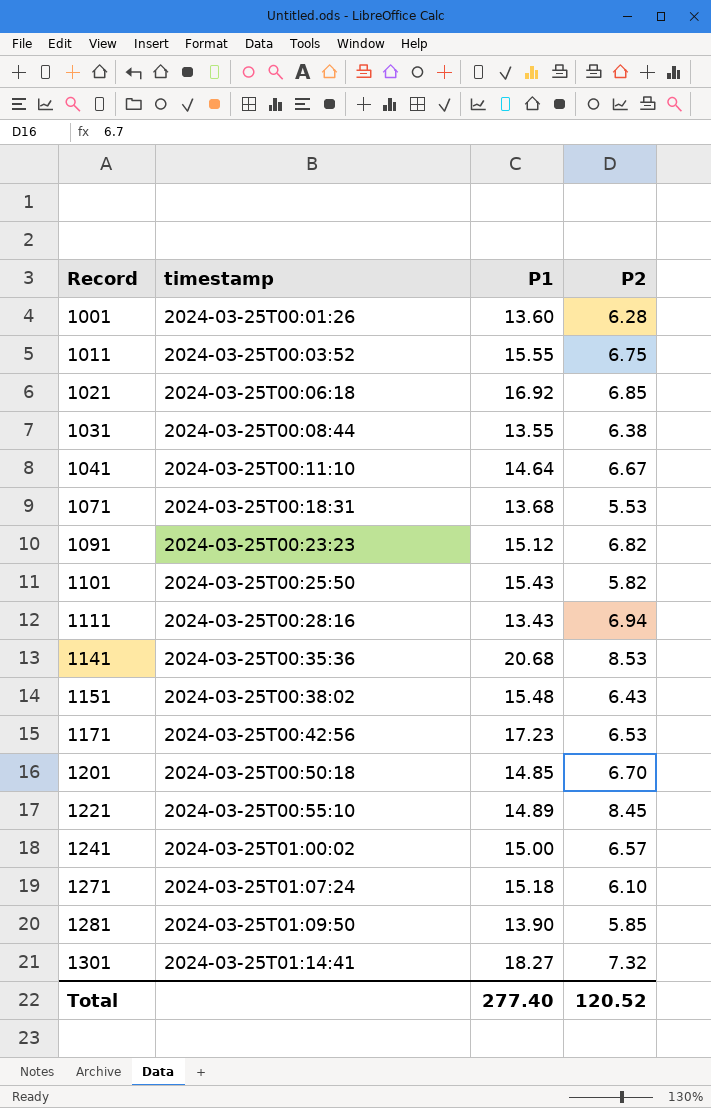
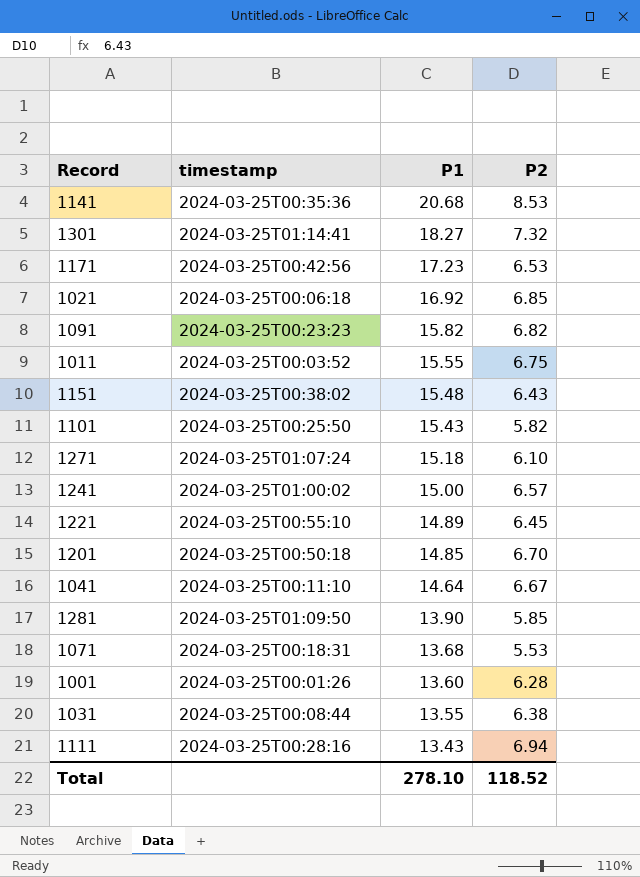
row order: Record ascending -> P1 descending
1091 | P1: 15.12 -> 15.82
1221 | P2: 8.45 -> 6.45
Total | P1: 277.40 -> 278.10
Total | P2: 120.52 -> 118.52

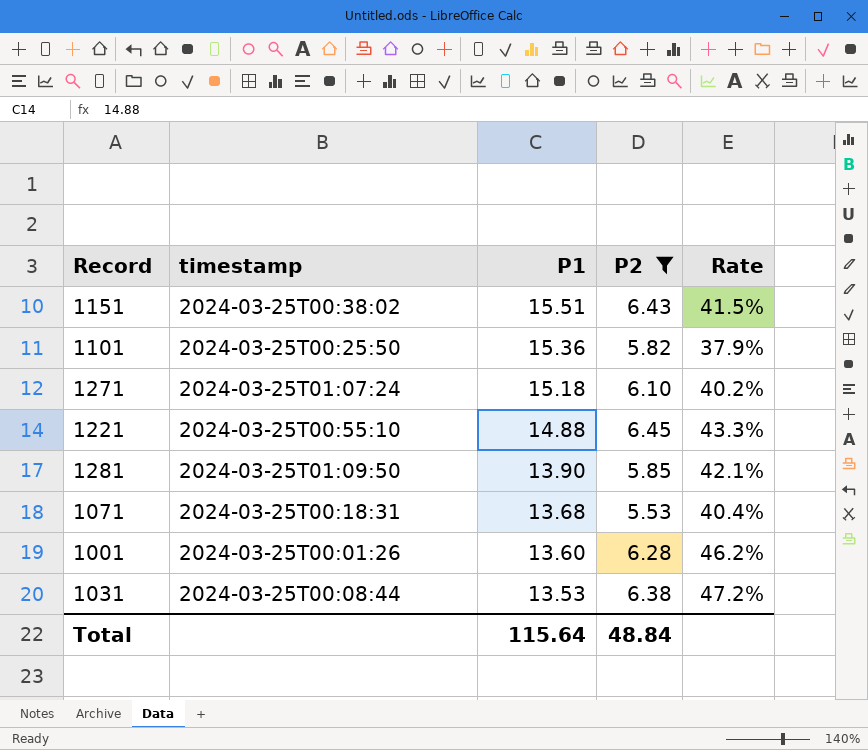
filter: none -> P2 <= 6.45
column Rate | formula: none -> [P2] / [P1]
1151 | P1: 15.48 -> 15.51
1101 | P1: 15.43 -> 15.36
1221 | P1: 14.89 -> 14.88
1031 | P1: 13.55 -> 13.53
Total | P1: 278.10 -> 115.64
Total | P2: 118.52 -> 48.84

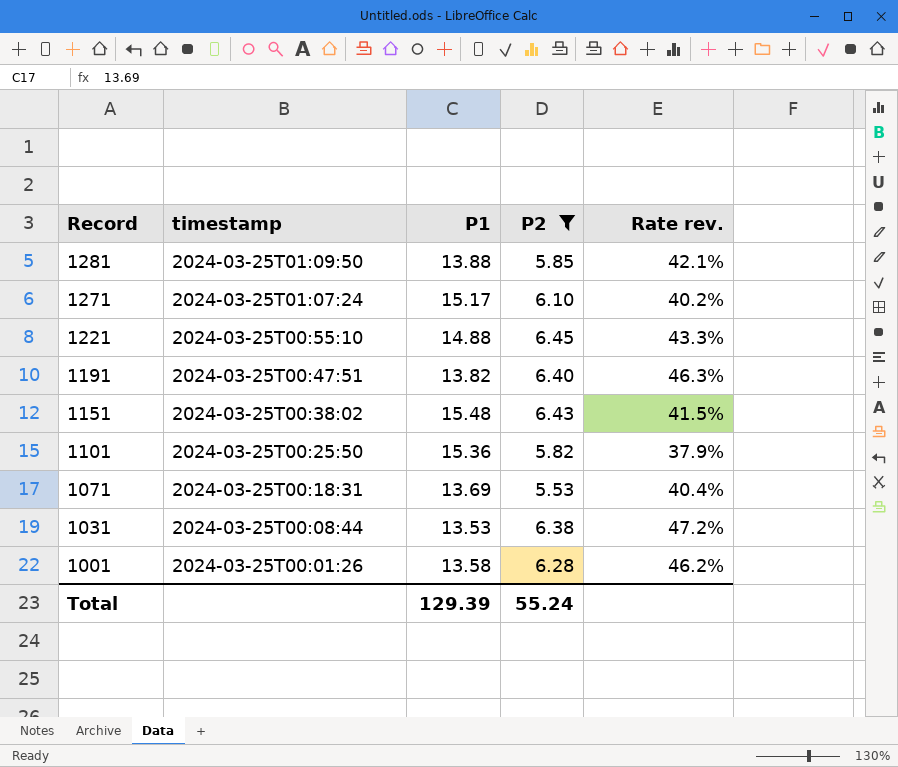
row order: P1 descending -> Record descending
column name: Rate -> Rate rev.
1281 | P1: 13.90 -> 13.88
1271 | P1: 15.18 -> 15.17
row 1191: none -> 2024-03-25T00:47:51 | 13.82 | 6.40 | 46.3%
1151 | P1: 15.51 -> 15.48
1071 | P1: 13.68 -> 13.69
1001 | P1: 13.60 -> 13.58
Total | P1: 115.64 -> 129.39
Total | P2: 48.84 -> 55.24

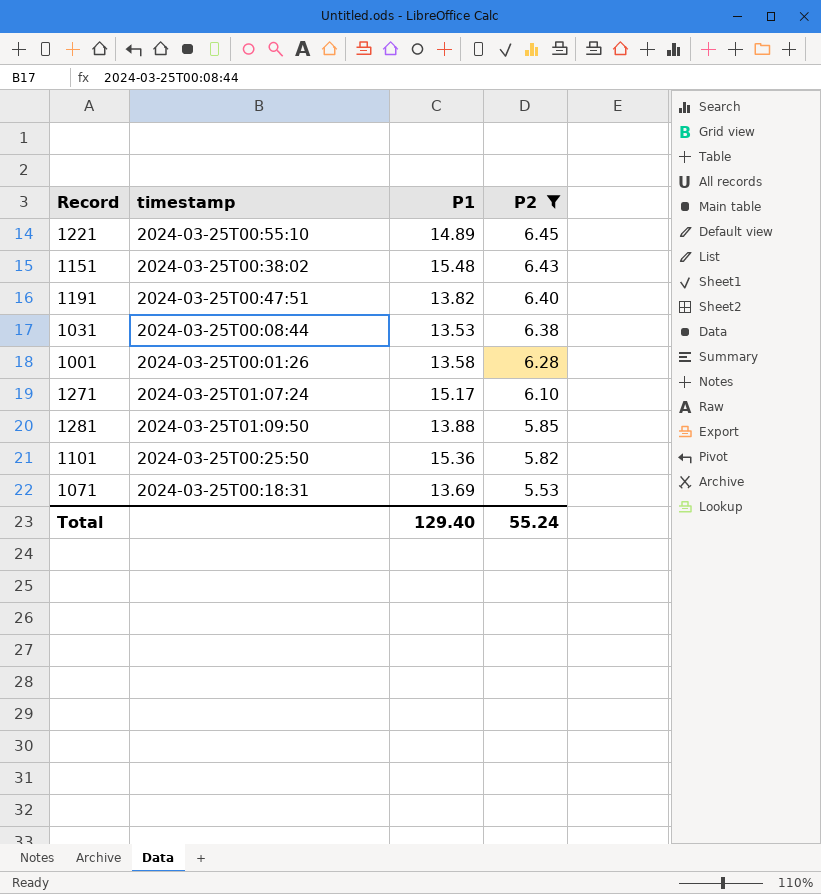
row order: Record descending -> P2 descending
column Rate rev. | formula: [P2] / [P1] -> none
1221 | P1: 14.88 -> 14.89
Total | P1: 129.39 -> 129.40

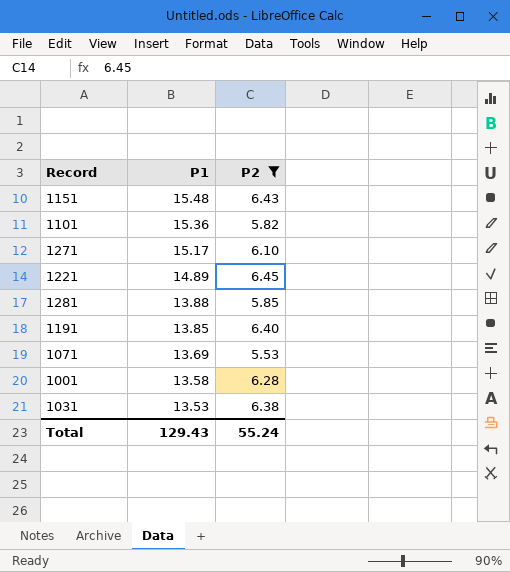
row order: P2 descending -> P1 descending
column timestamp | position: 2 -> none
1191 | P1: 13.82 -> 13.85
Total | P1: 129.40 -> 129.43

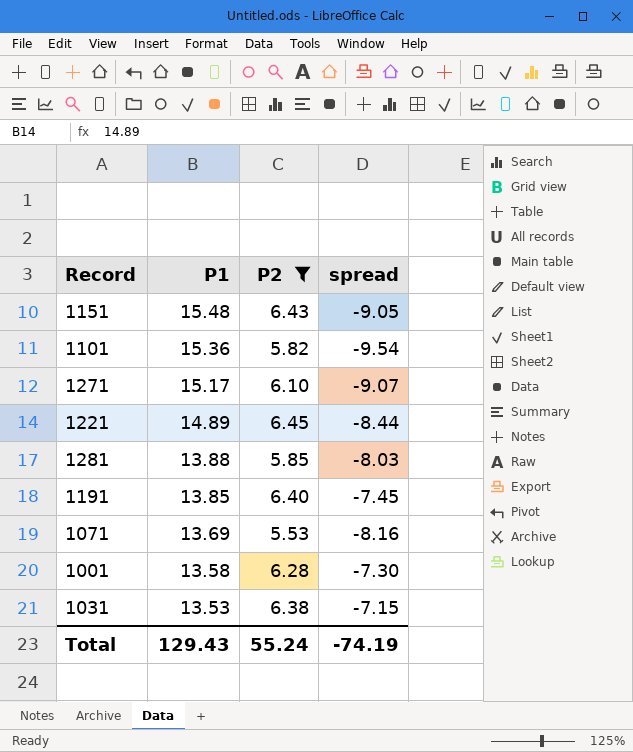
column spread | formula: none -> [P2] - [P1]

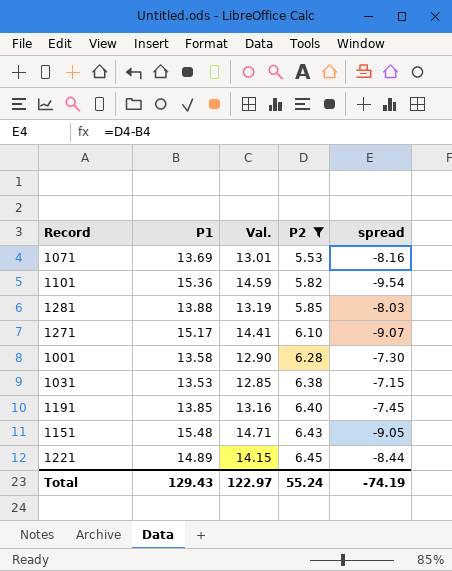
row order: P1 descending -> P2 ascending
column Val. | formula: none -> [P1] * 0.95

